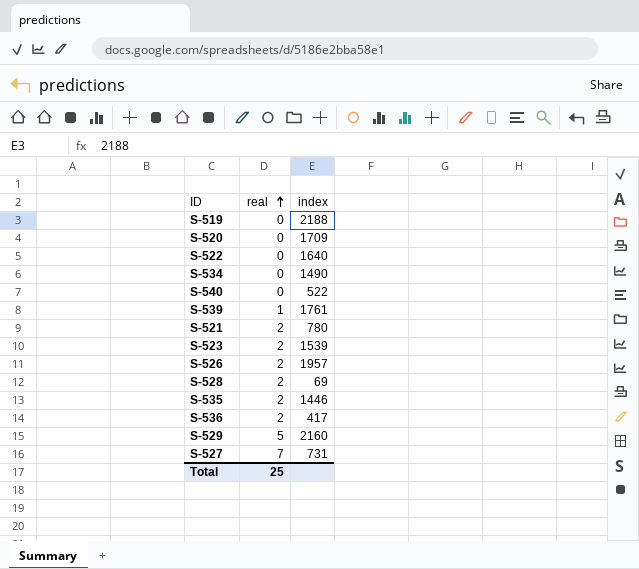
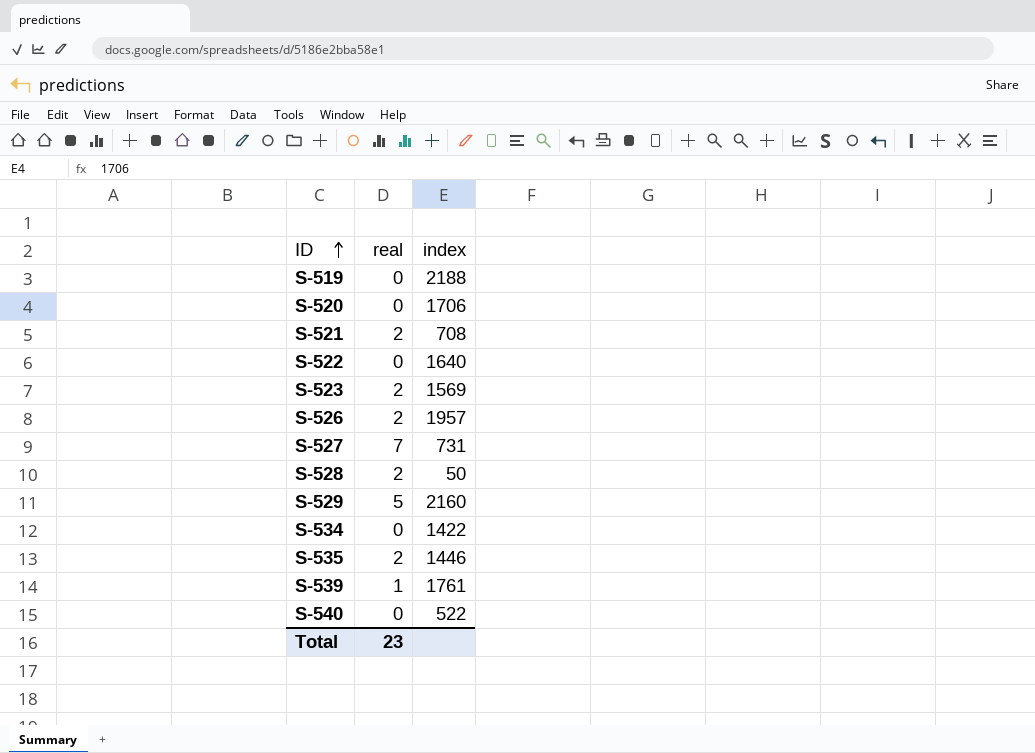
row order: real ascending -> ID ascending
row S-536: 2 | 417 -> none
S-520 | index: 1709 -> 1706
S-521 | index: 780 -> 708
S-523 | index: 1539 -> 1569
S-528 | index: 69 -> 50
S-534 | index: 1490 -> 1422
Total | real: 25 -> 23

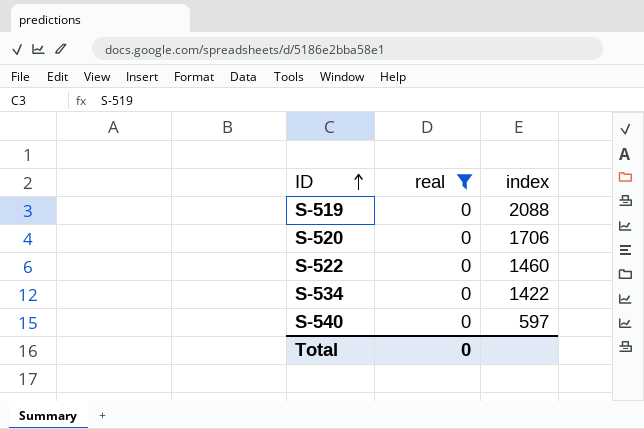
filter: none -> real = 0
S-519 | index: 2188 -> 2088
S-522 | index: 1640 -> 1460
S-540 | index: 522 -> 597
Total | real: 23 -> 0

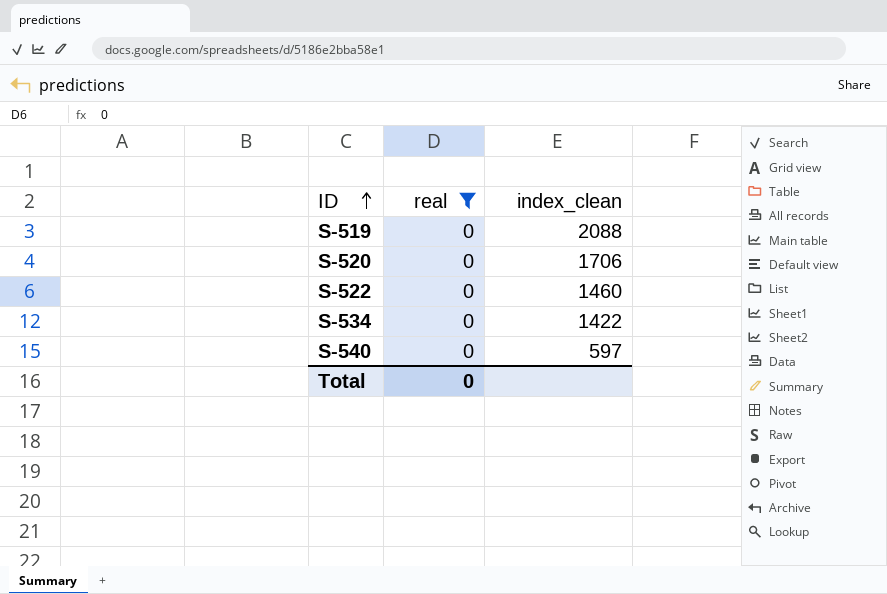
column name: index -> index_clean

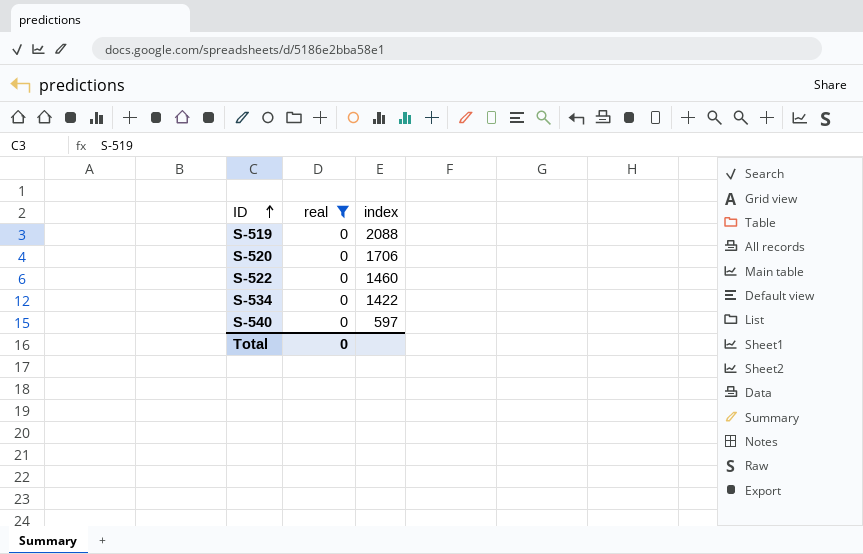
column name: index_clean -> index

